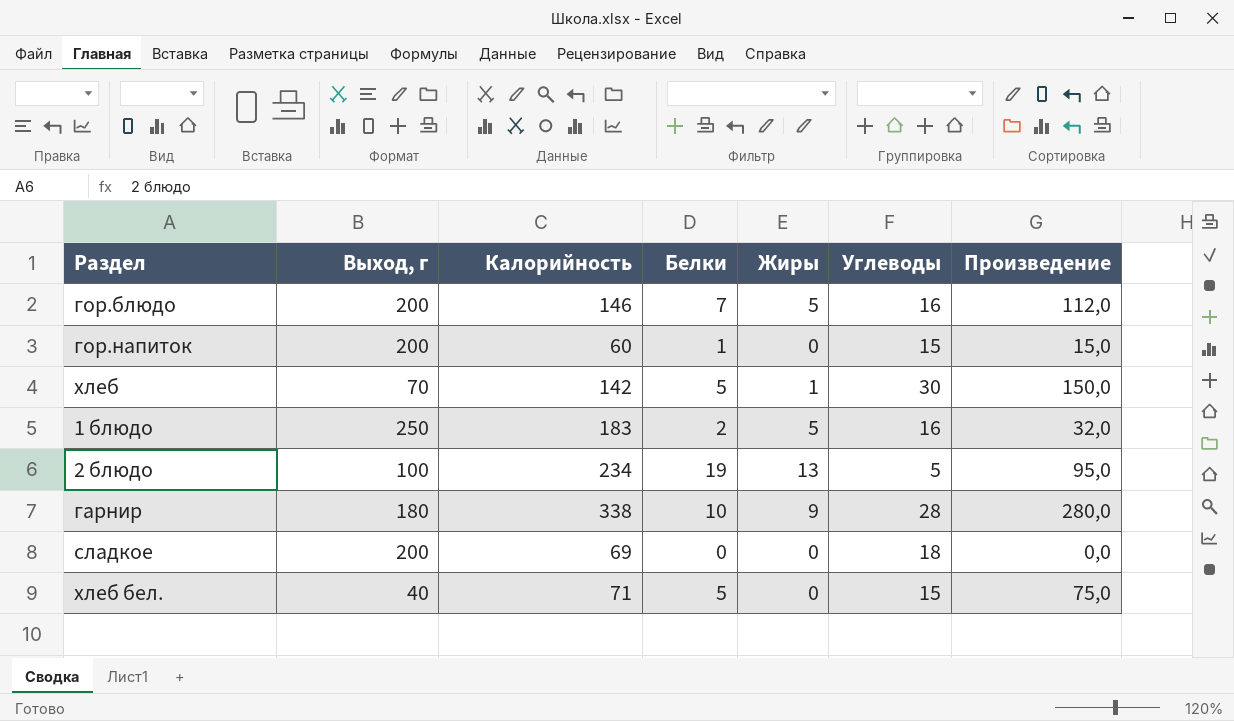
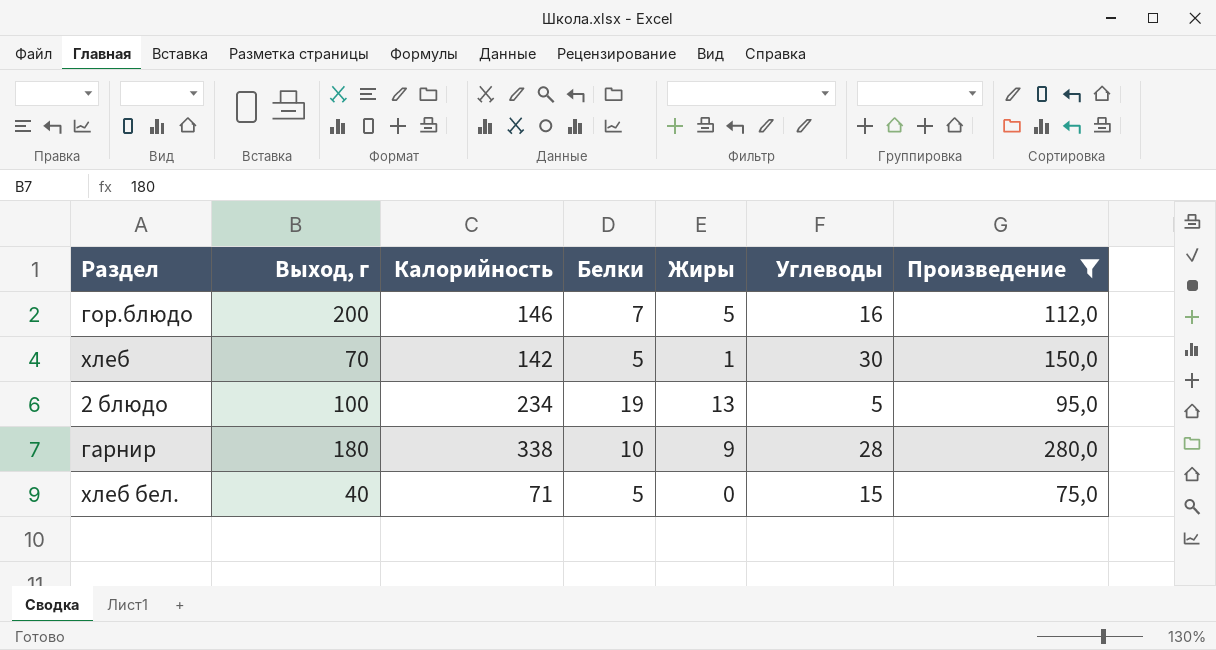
filter: none -> Произведение >= 75,0

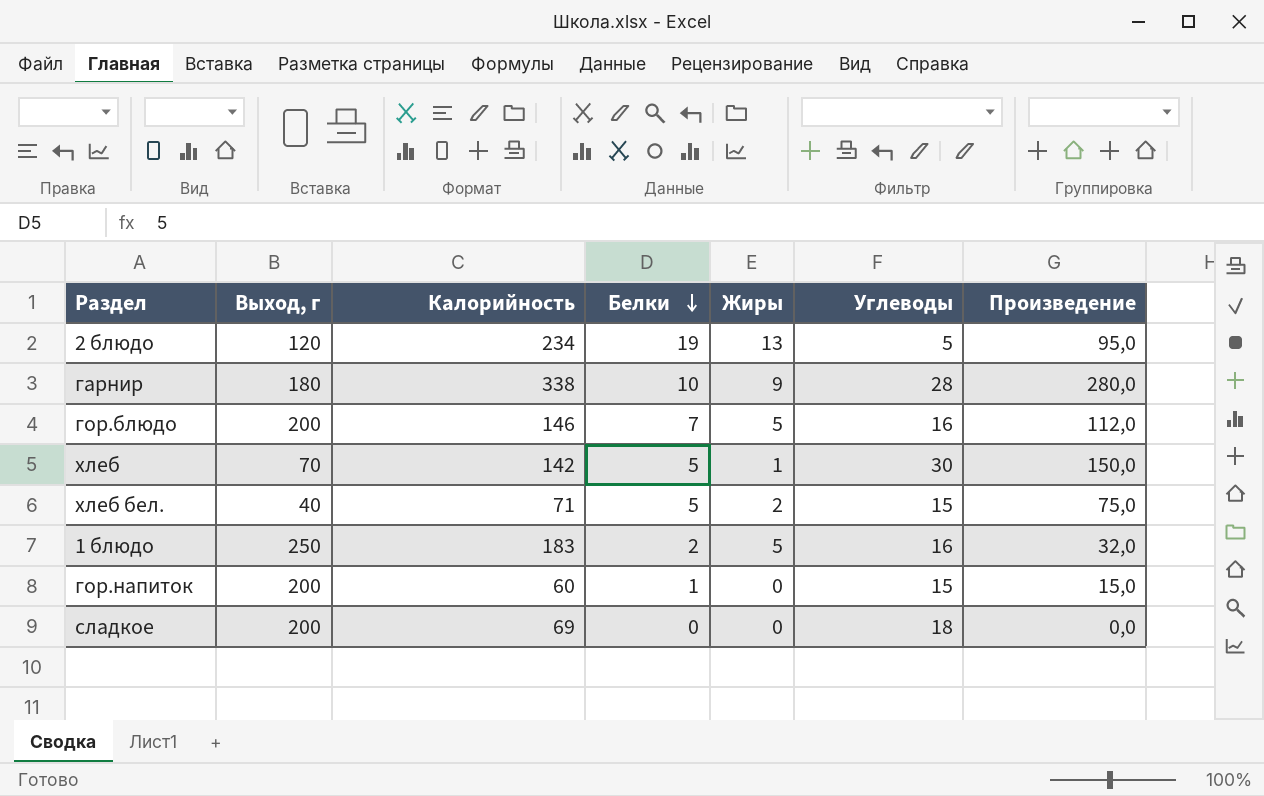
filter: Произведение >= 75,0 -> none
row order: none -> Белки descending
2 блюдо | Выход, г: 100 -> 120
хлеб бел. | Жиры: 0 -> 2

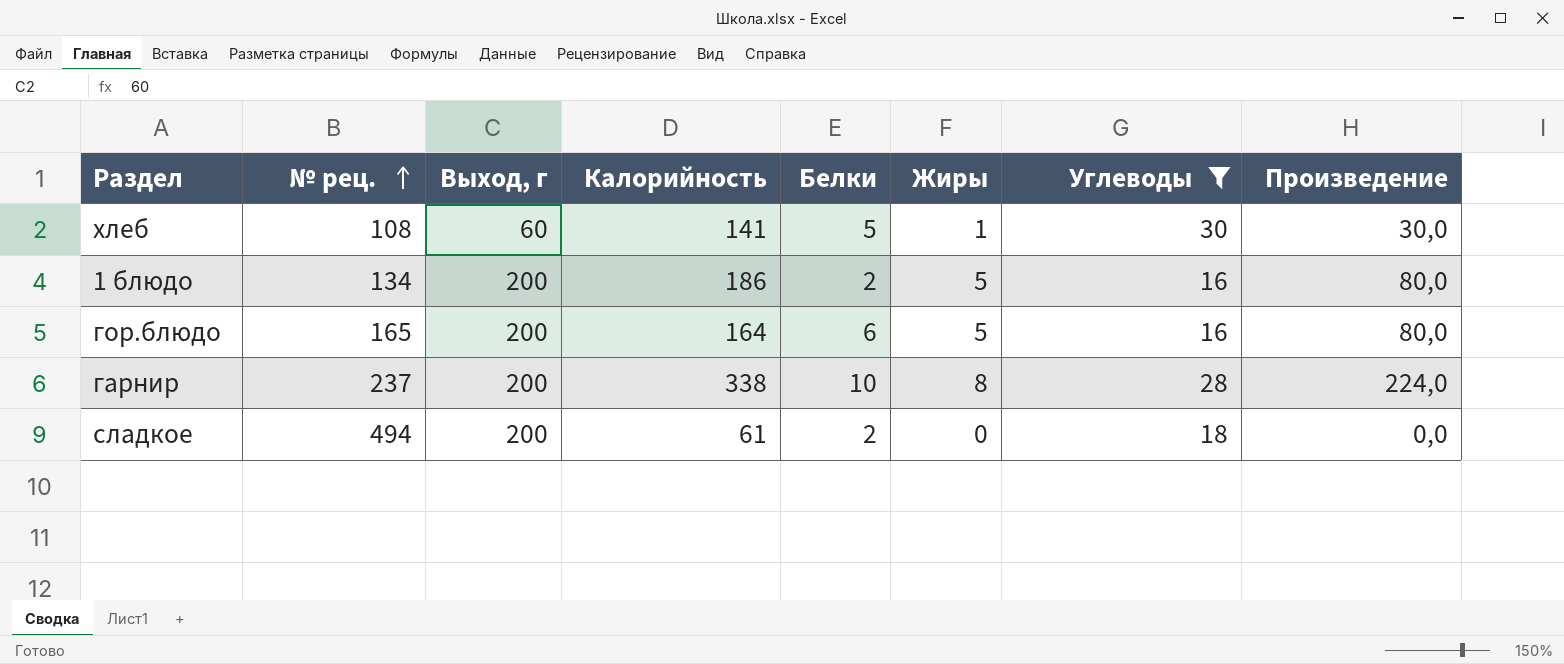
filter: none -> Углеводы >= 16
row order: Белки descending -> № рец. ascending
column № рец. | position: none -> 2
column Произведение | formula: [Белки] * [Углеводы] -> [Жиры] * [Углеводы]
хлеб | Выход, г: 70 -> 60
хлеб | Калорийность: 142 -> 141
1 блюдо | Выход, г: 250 -> 200
1 блюдо | Калорийность: 183 -> 186
гор.блюдо | Калорийность: 146 -> 164
гор.блюдо | Белки: 7 -> 6
гарнир | Выход, г: 180 -> 200
гарнир | Жиры: 9 -> 8
сладкое | Калорийность: 69 -> 61
сладкое | Белки: 0 -> 2

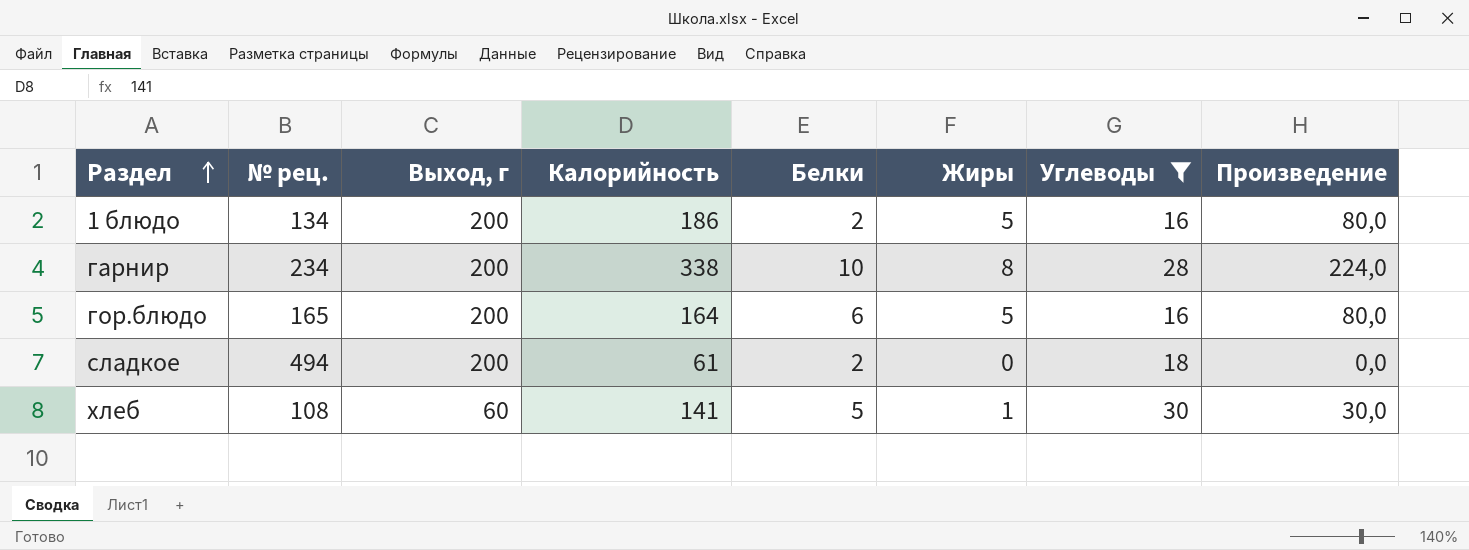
row order: № рец. ascending -> Раздел ascending
гарнир | № рец.: 237 -> 234

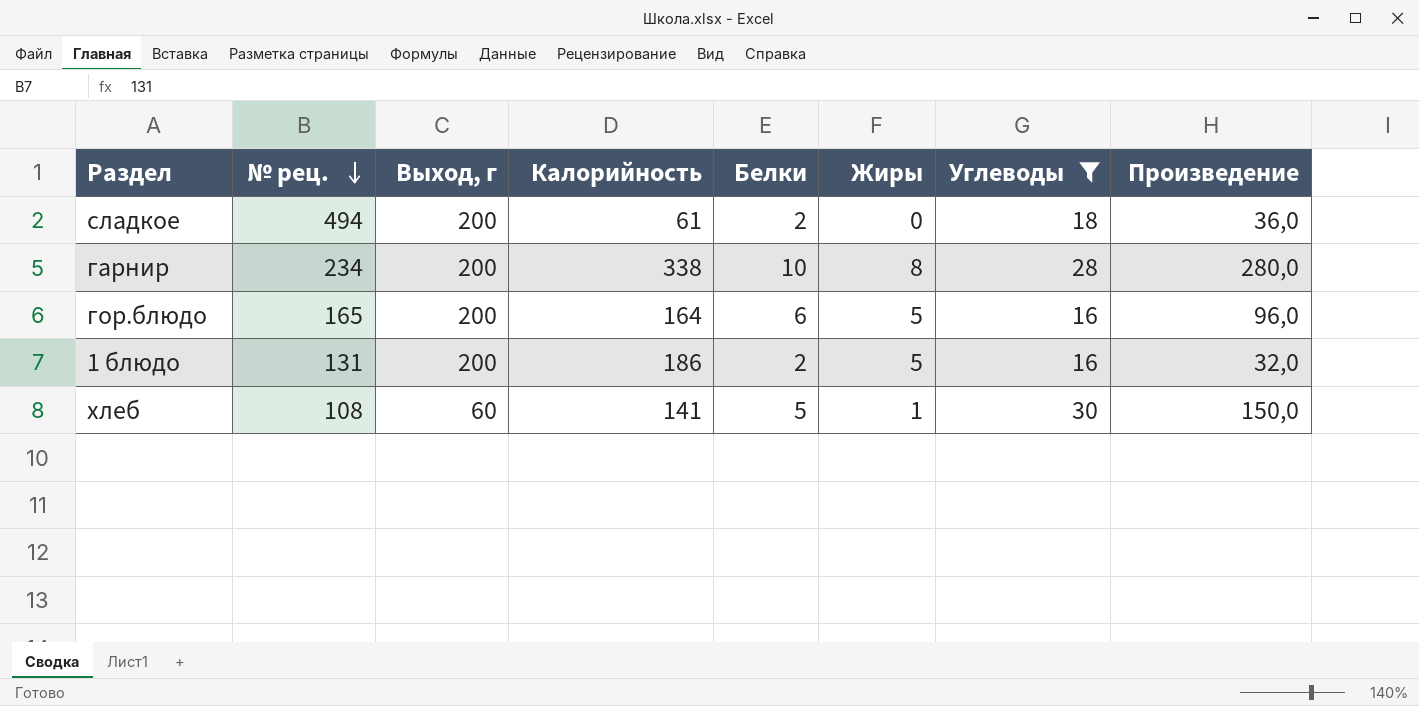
row order: Раздел ascending -> № рец. descending
column Произведение | formula: [Жиры] * [Углеводы] -> [Белки] * [Углеводы]
1 блюдо | № рец.: 134 -> 131

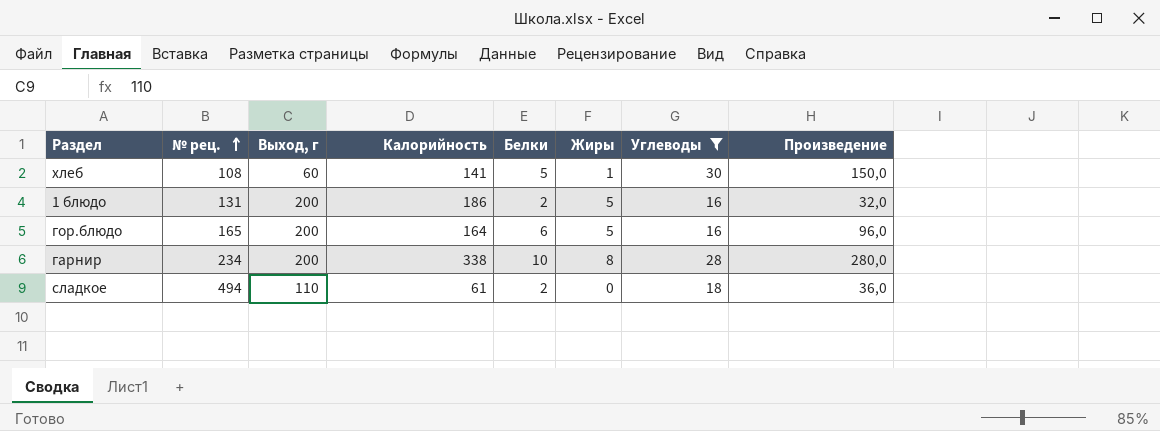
row order: № рец. descending -> № рец. ascending
сладкое | Выход, г: 200 -> 110

